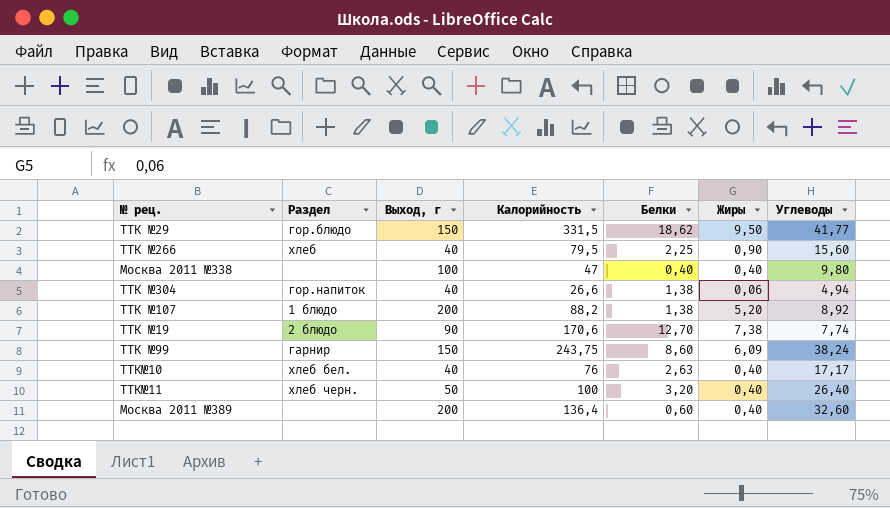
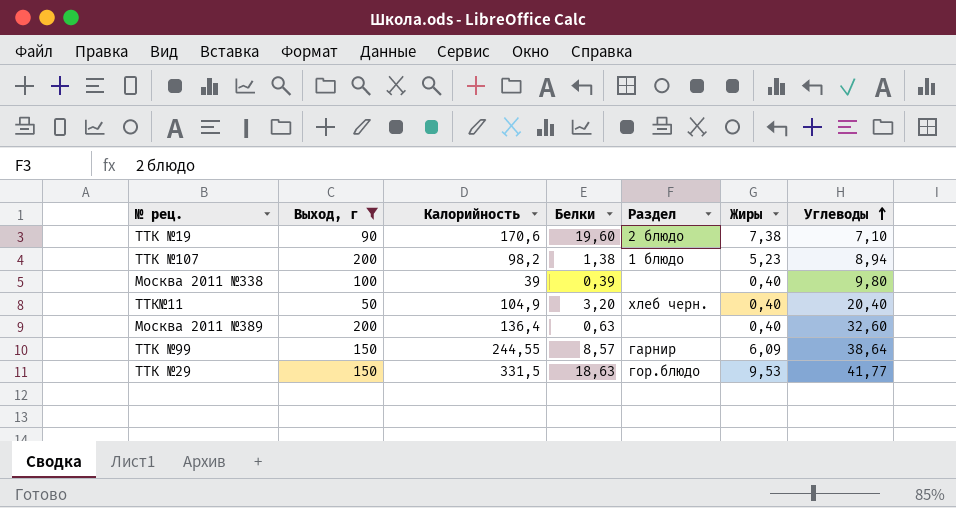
filter: none -> Выход, г != 40
row order: none -> Углеводы ascending
column Раздел | position: 2 -> 5
ТТК №19 | Белки: 12,70 -> 19,60
ТТК №19 | Углеводы: 7,74 -> 7,10
ТТК №107 | Калорийность: 88,2 -> 98,2
ТТК №107 | Жиры: 5,20 -> 5,23
ТТК №107 | Углеводы: 8,92 -> 8,94
Москва 2011 №338 | Калорийность: 47 -> 39
Москва 2011 №338 | Белки: 0,40 -> 0,39
ТТК№11 | Калорийность: 100 -> 104,9
ТТК№11 | Углеводы: 26,40 -> 20,40
Москва 2011 №389 | Белки: 0,60 -> 0,63
ТТК №99 | Калорийность: 243,75 -> 244,55
ТТК №99 | Белки: 8,60 -> 8,57
ТТК №99 | Углеводы: 38,24 -> 38,64
ТТК №29 | Белки: 18,62 -> 18,63
ТТК №29 | Жиры: 9,50 -> 9,53

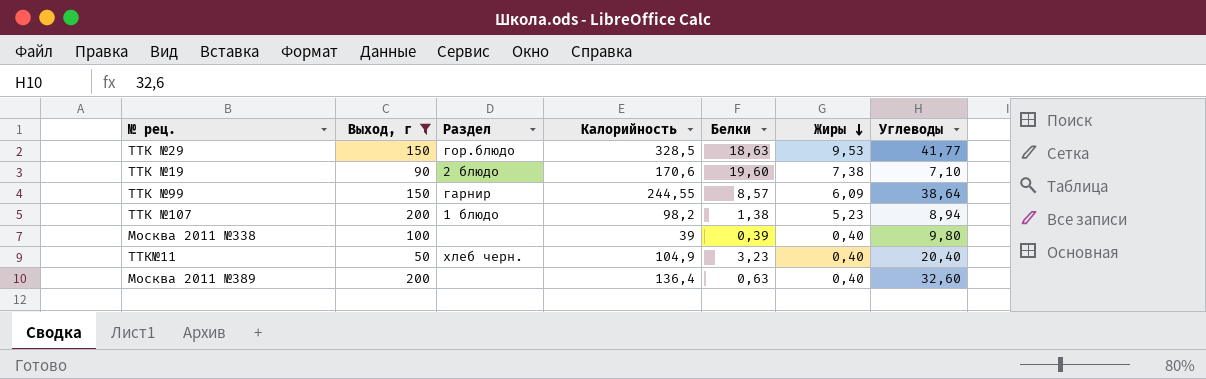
row order: Углеводы ascending -> Жиры descending
column Раздел | position: 5 -> 3
ТТК №29 | Калорийность: 331,5 -> 328,5
ТТК№11 | Белки: 3,20 -> 3,23

